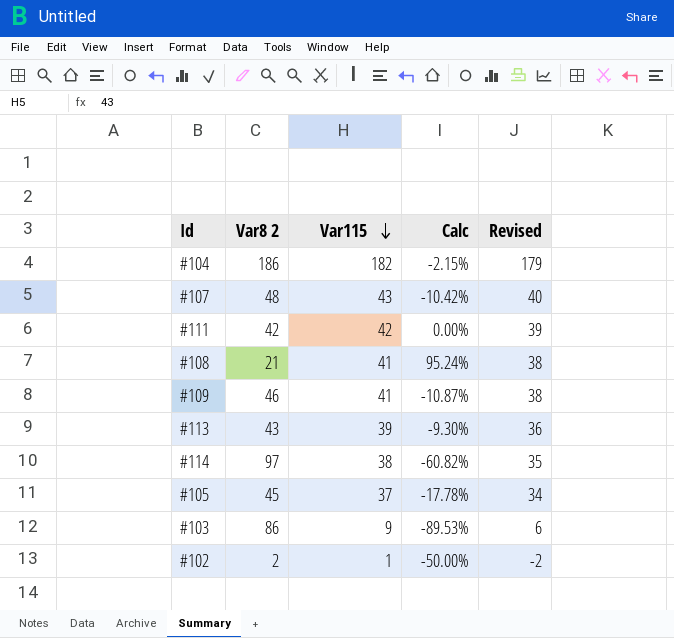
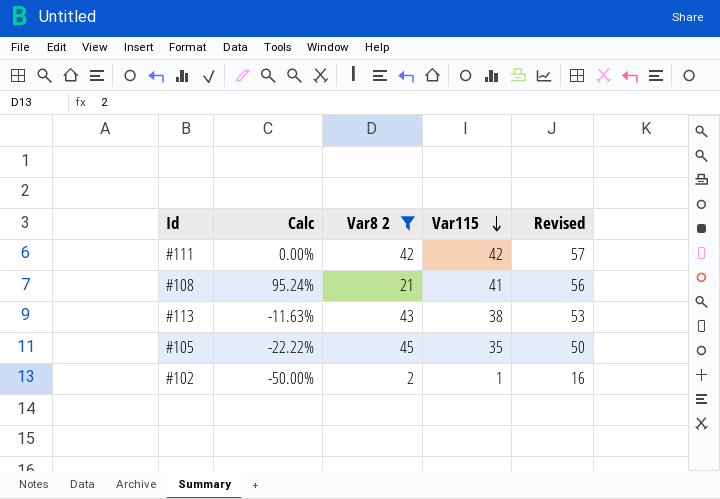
filter: none -> Var8 2 <= 45
column Calc | position: 4 -> 2
column Revised | formula: [Var115] - 3 -> [Var115] + 15
#113 | Calc: -9.30% -> -11.63%
#113 | Var115: 39 -> 38
#105 | Calc: -17.78% -> -22.22%
#105 | Var115: 37 -> 35

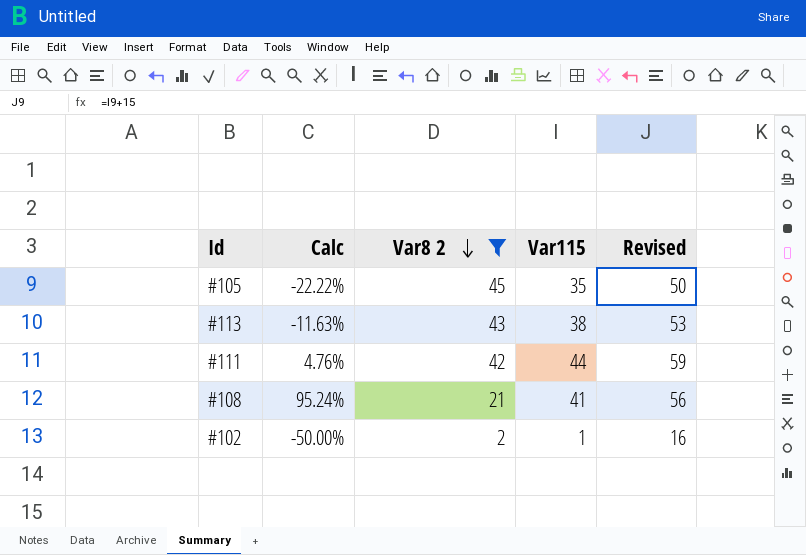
row order: Var115 descending -> Var8 2 descending
#111 | Calc: 0.00% -> 4.76%
#111 | Var115: 42 -> 44
#111 | Revised: 57 -> 59

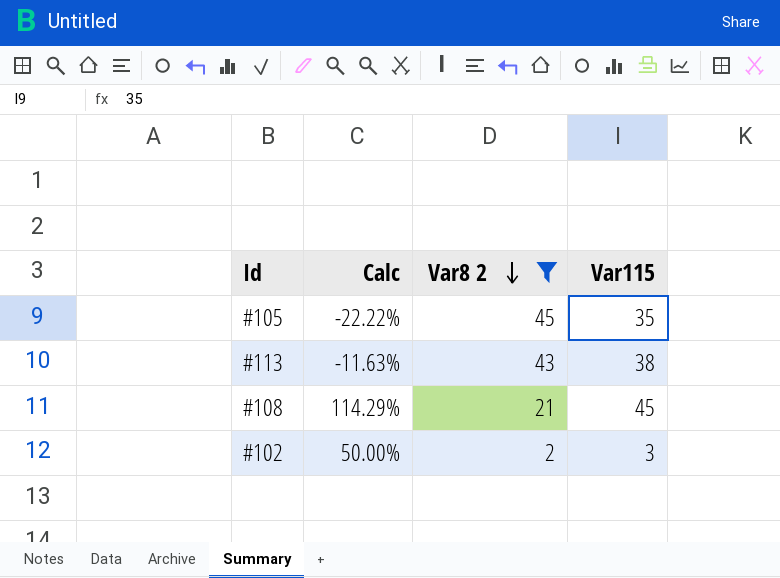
column Revised | formula: [Var115] + 15 -> none
row #111: 4.76% | 42 | 44 | 59 -> none
#108 | Calc: 95.24% -> 114.29%
#108 | Var115: 41 -> 45
#102 | Calc: -50.00% -> 50.00%
#102 | Var115: 1 -> 3

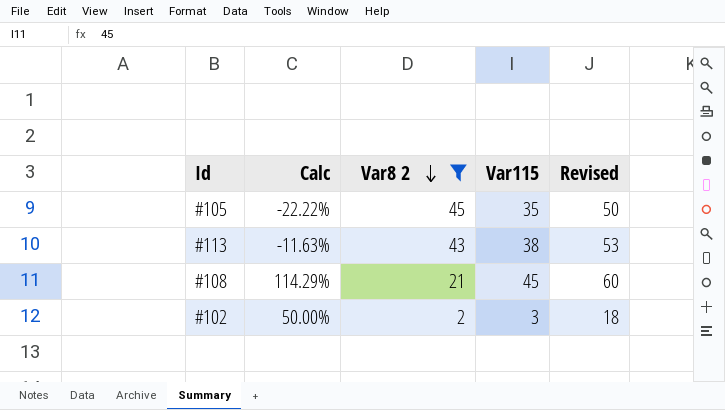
column Revised | formula: none -> [Var115] + 15

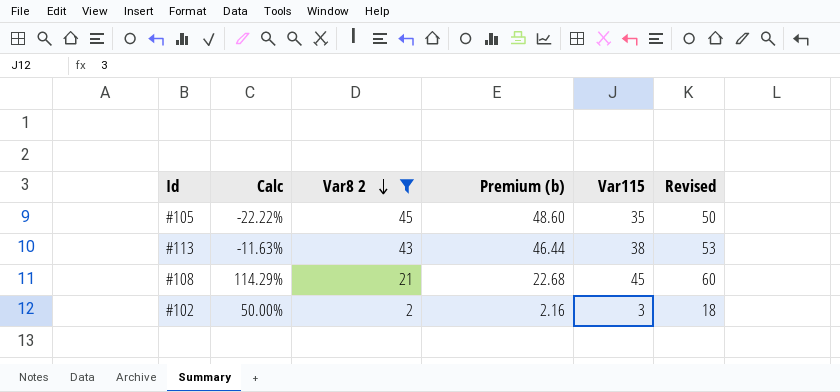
column Premium (b) | formula: none -> [Var8 2] * 1.08

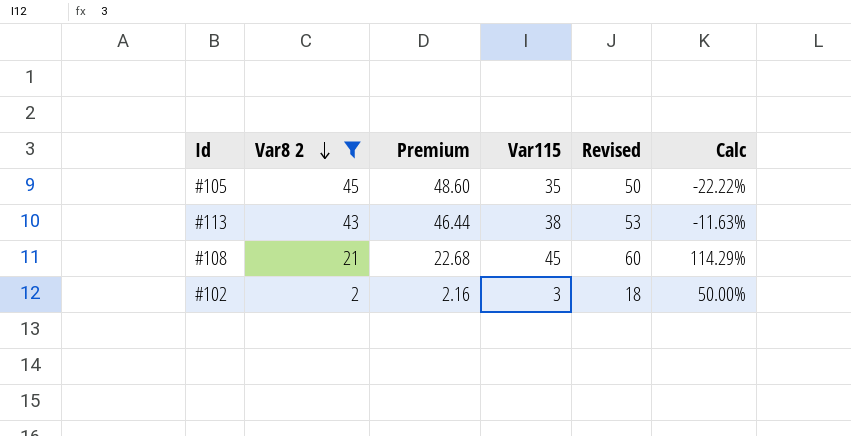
column name: Premium (b) -> Premium
column Calc | position: 2 -> 6

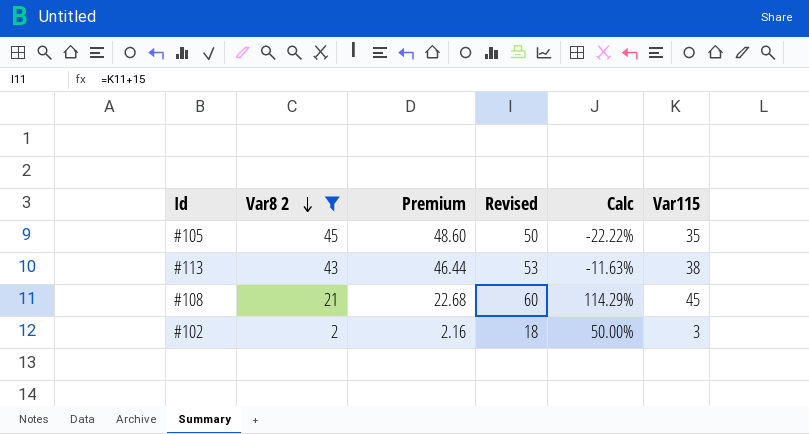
column Var115 | position: 4 -> 6

